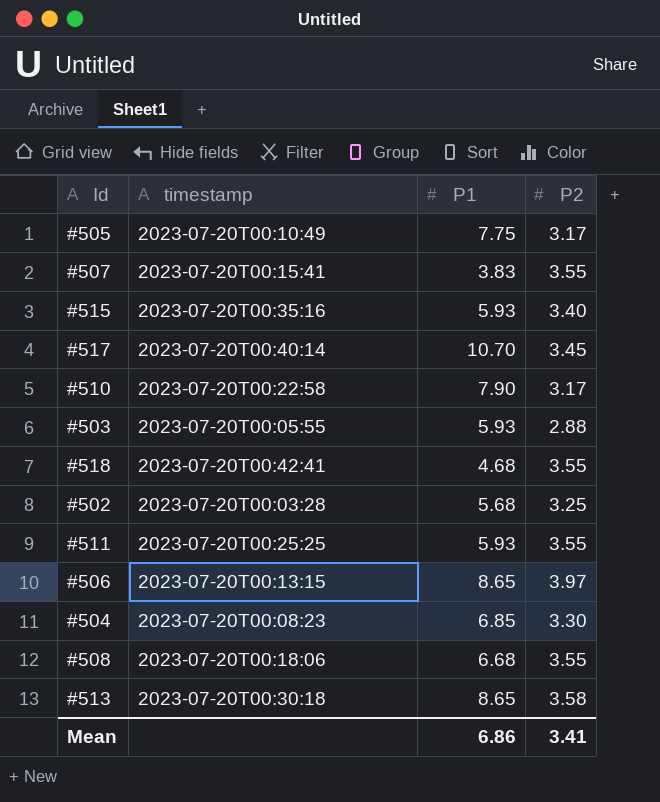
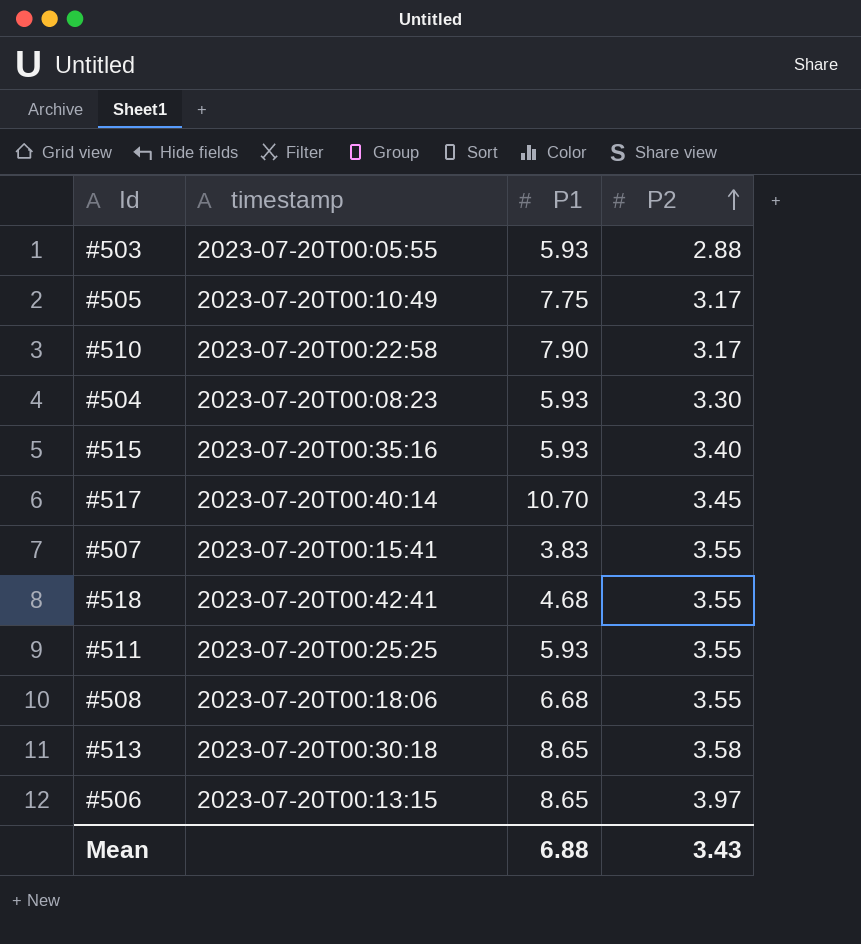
row order: none -> P2 ascending
row #502: 2023-07-20T00:03:28 | 5.68 | 3.25 -> none
#504 | P1: 6.85 -> 5.93
Mean | P1: 6.86 -> 6.88
Mean | P2: 3.41 -> 3.43

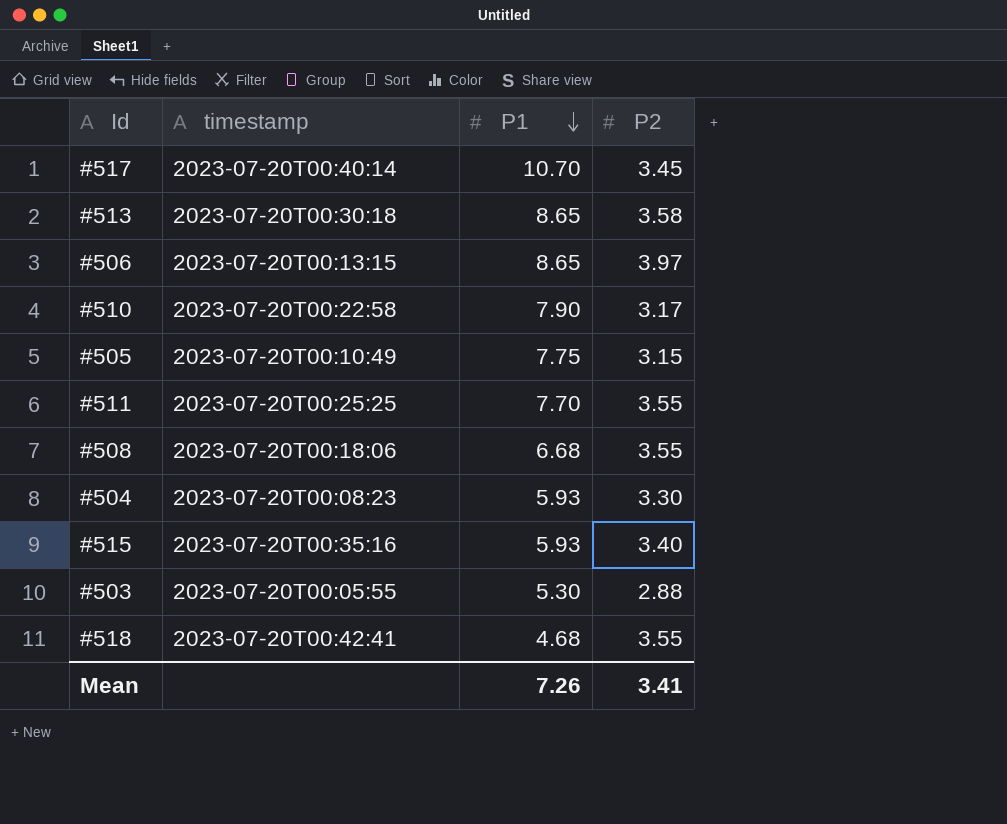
row order: P2 ascending -> P1 descending
row #507: 2023-07-20T00:15:41 | 3.83 | 3.55 -> none
#505 | P2: 3.17 -> 3.15
#511 | P1: 5.93 -> 7.70
#503 | P1: 5.93 -> 5.30
Mean | P1: 6.88 -> 7.26
Mean | P2: 3.43 -> 3.41

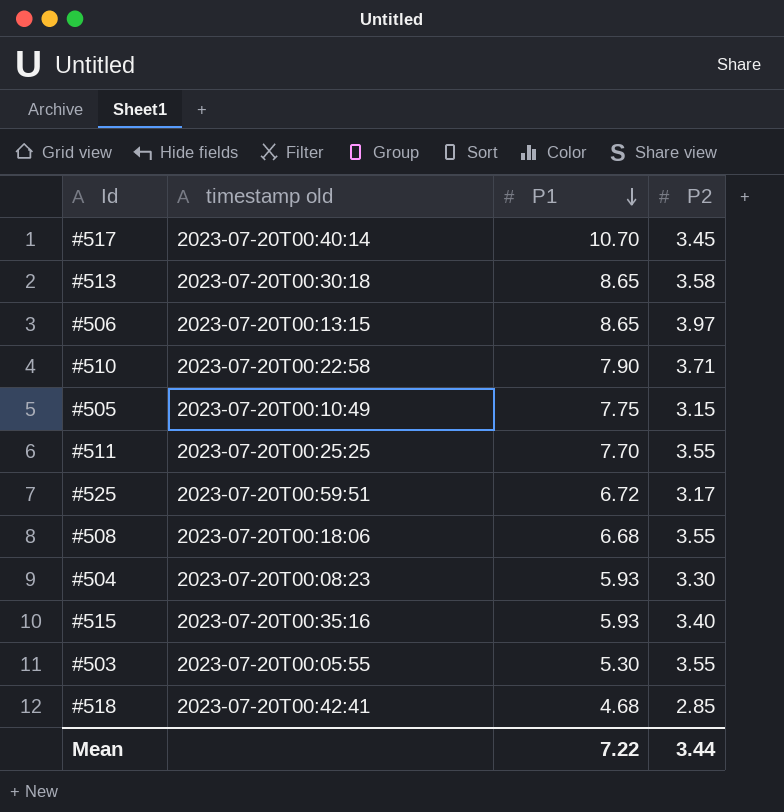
column name: timestamp -> timestamp old
#510 | P2: 3.17 -> 3.71
row #525: none -> 2023-07-20T00:59:51 | 6.72 | 3.17
#503 | P2: 2.88 -> 3.55
#518 | P2: 3.55 -> 2.85
Mean | P1: 7.26 -> 7.22
Mean | P2: 3.41 -> 3.44

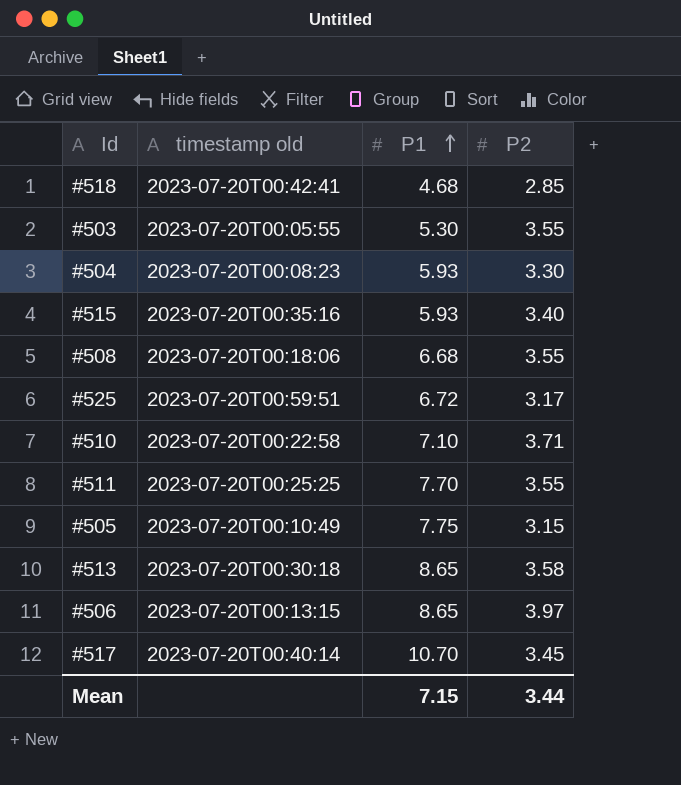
row order: P1 descending -> P1 ascending
#510 | P1: 7.90 -> 7.10
Mean | P1: 7.22 -> 7.15

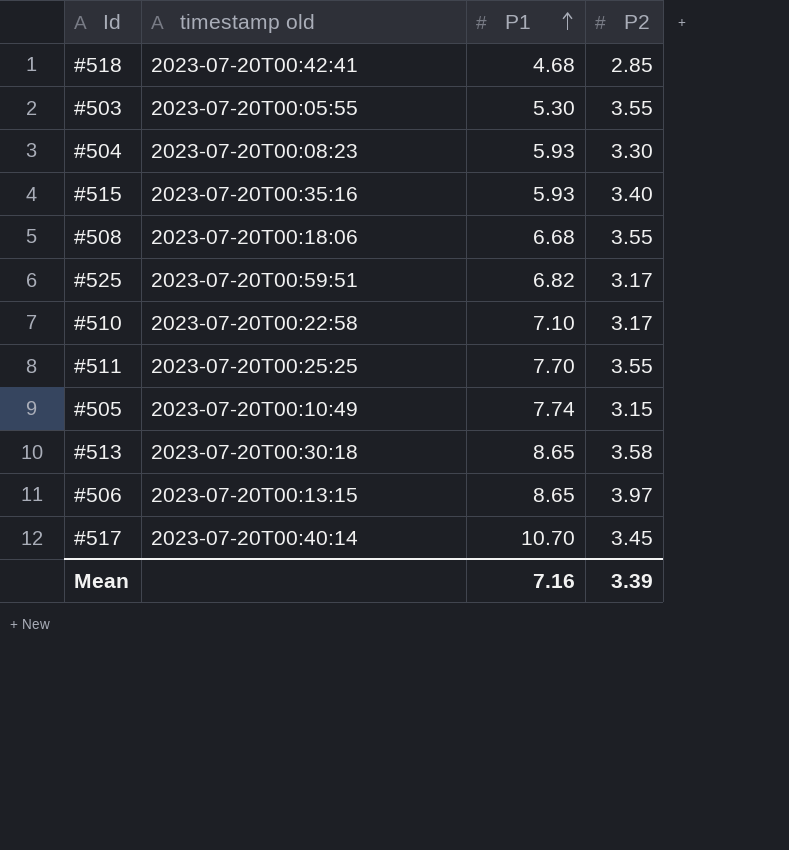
#525 | P1: 6.72 -> 6.82
#510 | P2: 3.71 -> 3.17
#505 | P1: 7.75 -> 7.74
Mean | P1: 7.15 -> 7.16
Mean | P2: 3.44 -> 3.39

